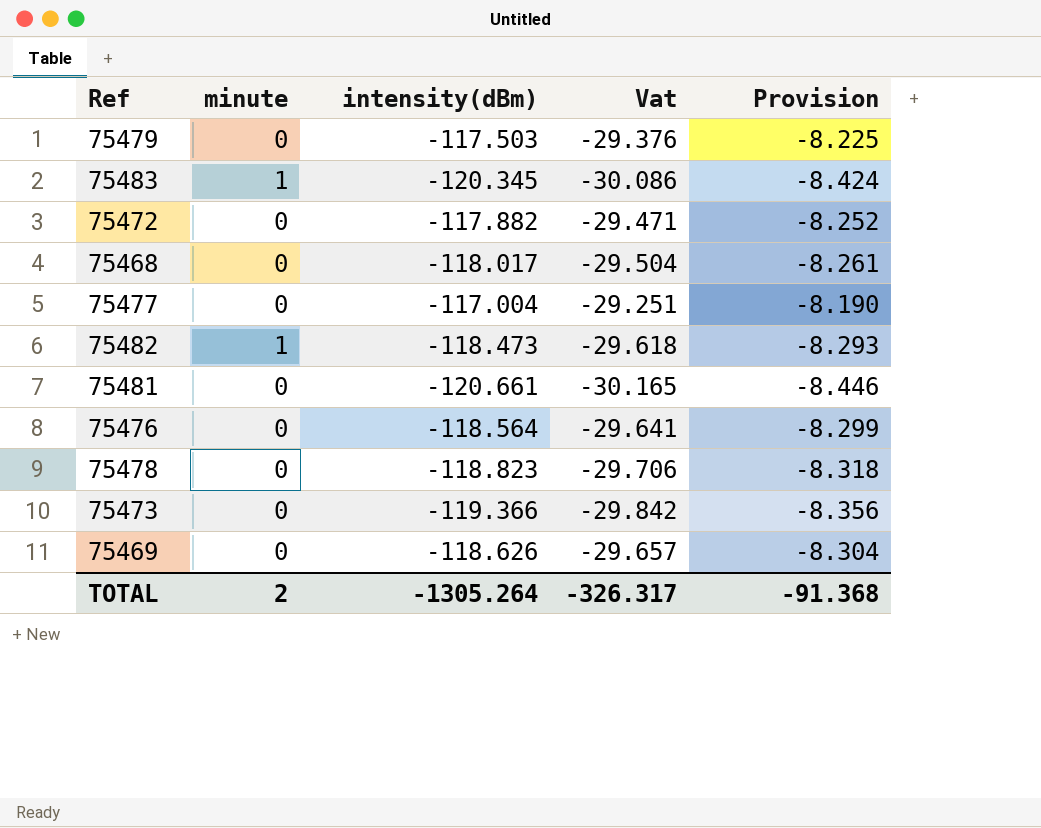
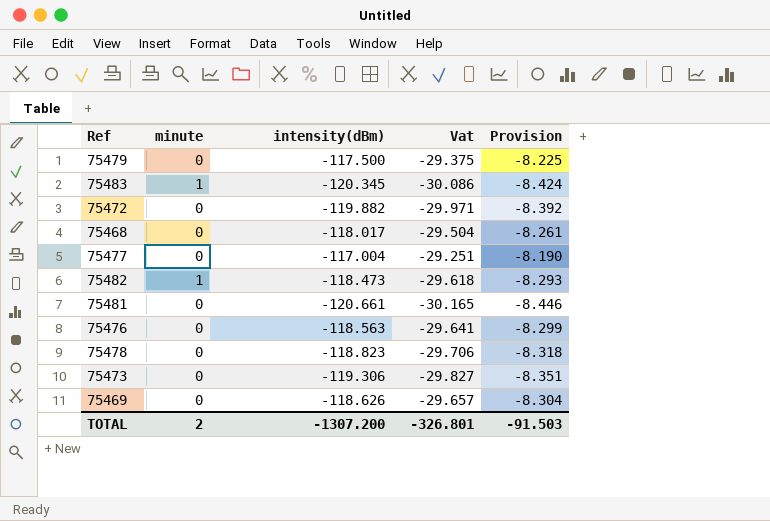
75479 | intensity(dBm): -117.503 -> -117.500
75479 | Vat: -29.376 -> -29.375
75472 | intensity(dBm): -117.882 -> -119.882
75472 | Vat: -29.471 -> -29.971
75472 | Provision: -8.252 -> -8.392
75476 | intensity(dBm): -118.564 -> -118.563
75473 | intensity(dBm): -119.366 -> -119.306
75473 | Vat: -29.842 -> -29.827
75473 | Provision: -8.356 -> -8.351
TOTAL | intensity(dBm): -1305.264 -> -1307.200
TOTAL | Vat: -326.317 -> -326.801
TOTAL | Provision: -91.368 -> -91.503

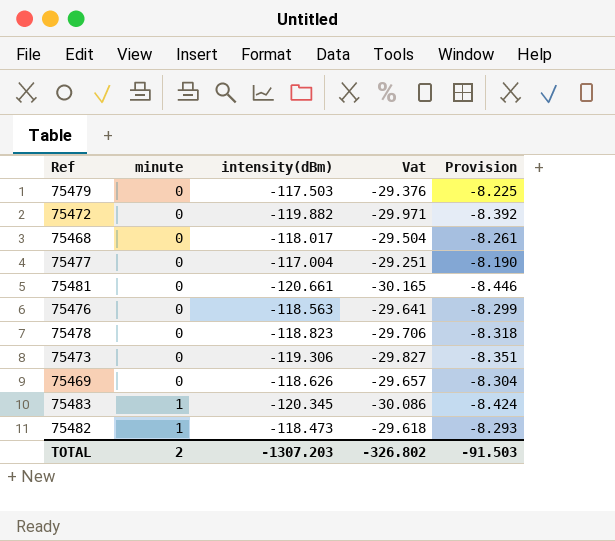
row order: none -> minute ascending
75479 | intensity(dBm): -117.500 -> -117.503
75479 | Vat: -29.375 -> -29.376
TOTAL | intensity(dBm): -1307.200 -> -1307.203
TOTAL | Vat: -326.801 -> -326.802

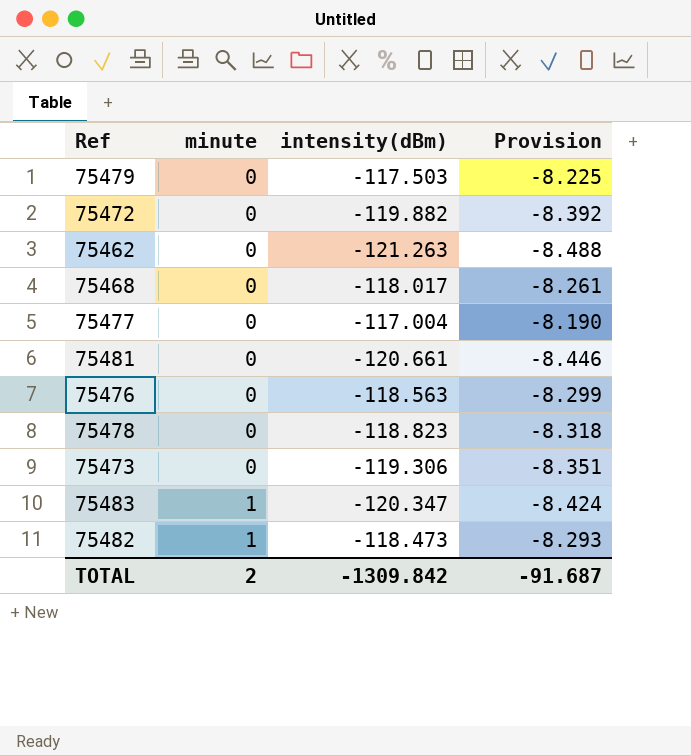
column Vat | formula: [intensity(dBm)] * 0.25 -> none
row 75469: 0 | -118.626 | -29.657 | -8.304 -> none
row 75462: none -> 0 | -121.263 | -8.488
75483 | intensity(dBm): -120.345 -> -120.347
TOTAL | intensity(dBm): -1307.203 -> -1309.842
TOTAL | Provision: -91.503 -> -91.687

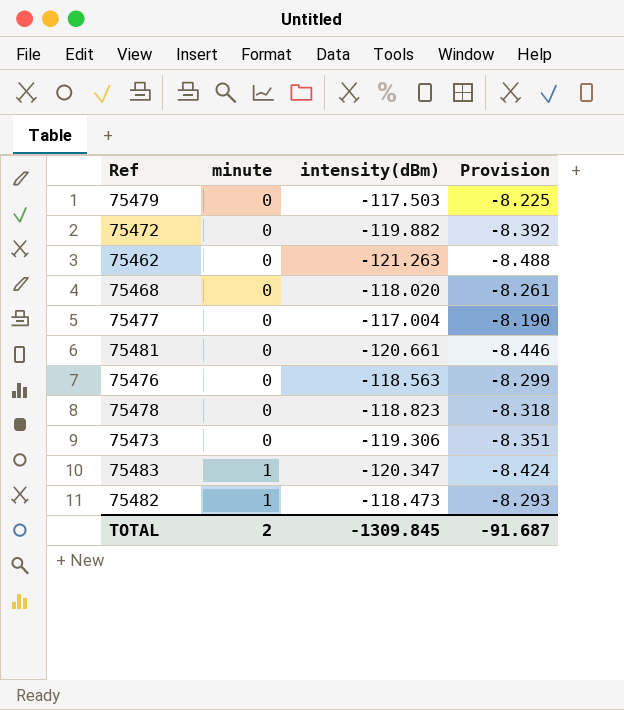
75468 | intensity(dBm): -118.017 -> -118.020
TOTAL | intensity(dBm): -1309.842 -> -1309.845

